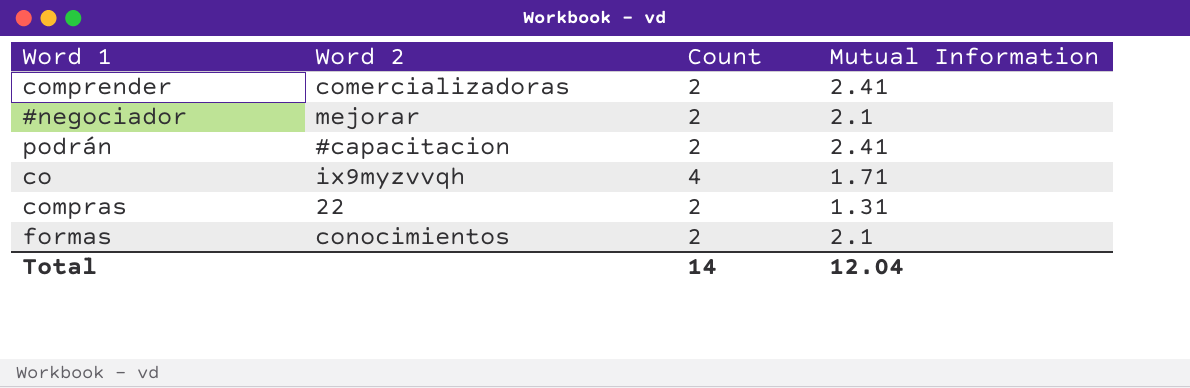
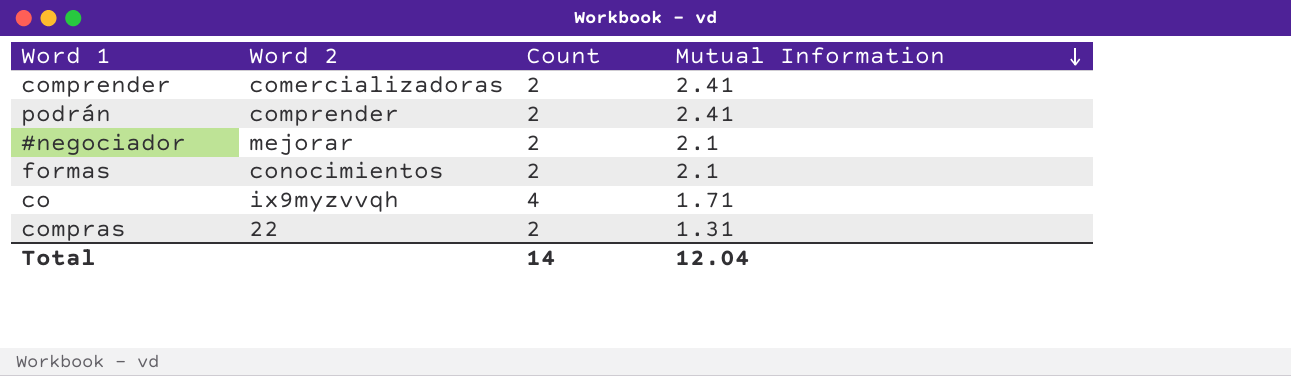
row order: none -> Mutual Information descending
podrán | Word 2: #capacitacion -> comprender

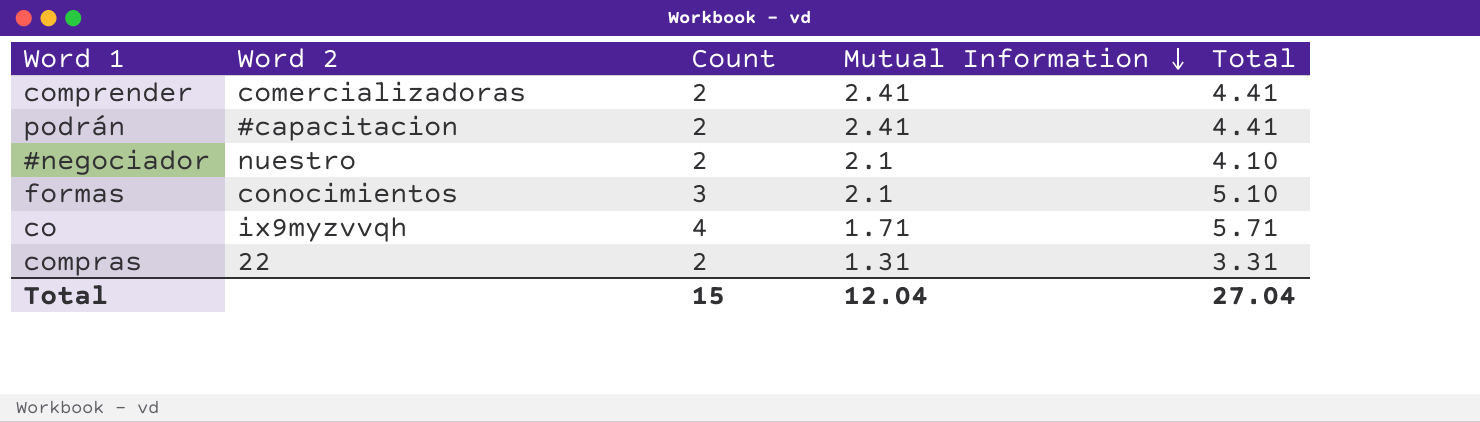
column Total | formula: none -> [Count] + [Mutual Information]
podrán | Word 2: comprender -> #capacitacion
#negociador | Word 2: mejorar -> nuestro
formas | Count: 2 -> 3
Total | Count: 14 -> 15

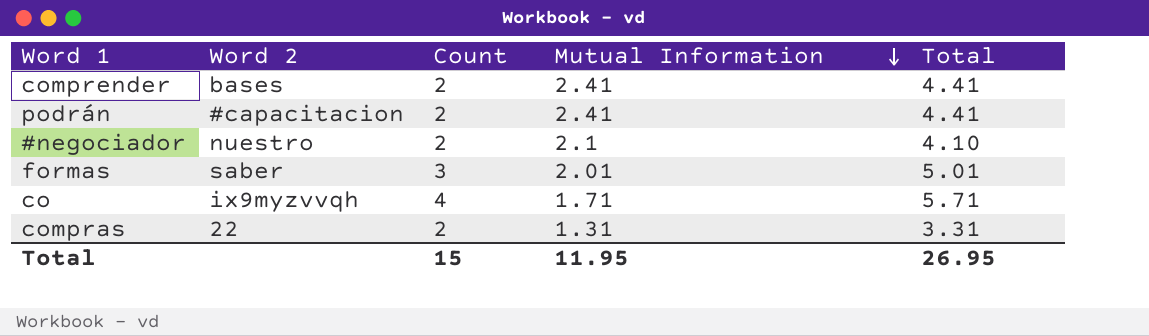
comprender | Word 2: comercializadoras -> bases
formas | Word 2: conocimientos -> saber
formas | Mutual Information: 2.1 -> 2.01
formas | Total: 5.10 -> 5.01
Total | Mutual Information: 12.04 -> 11.95
Total | Total: 27.04 -> 26.95

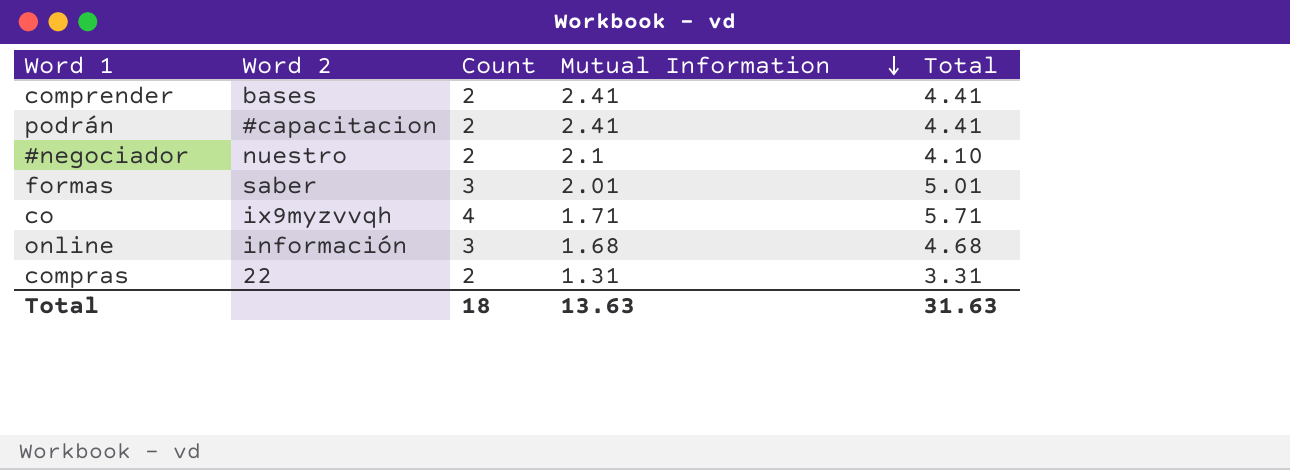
row online: none -> información | 3 | 1.68 | 4.68
Total | Count: 15 -> 18
Total | Mutual Information: 11.95 -> 13.63
Total | Total: 26.95 -> 31.63

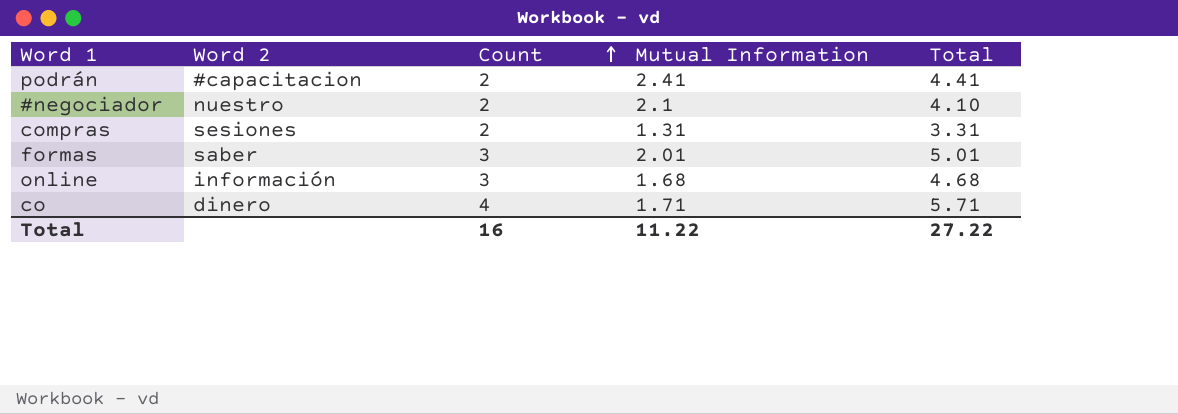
row order: Mutual Information descending -> Count ascending
row comprender: bases | 2 | 2.41 | 4.41 -> none
compras | Word 2: 22 -> sesiones
co | Word 2: ix9myzvvqh -> dinero
Total | Count: 18 -> 16
Total | Mutual Information: 13.63 -> 11.22
Total | Total: 31.63 -> 27.22

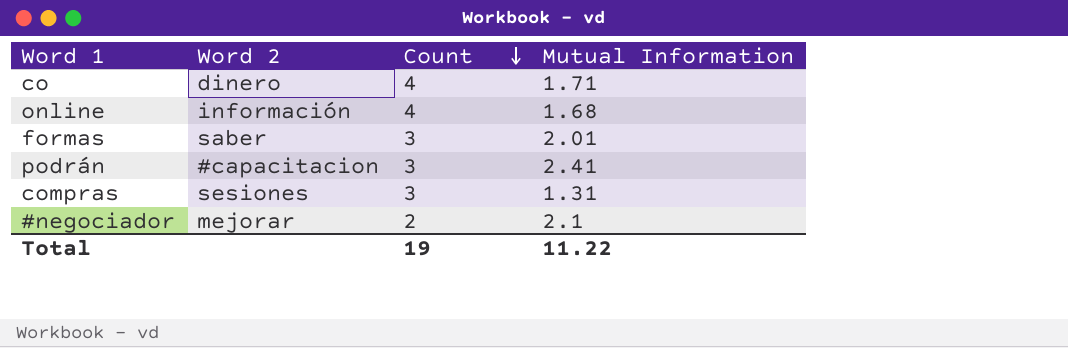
row order: Count ascending -> Count descending
column Total | formula: [Count] + [Mutual Information] -> none
online | Count: 3 -> 4
podrán | Count: 2 -> 3
compras | Count: 2 -> 3
#negociador | Word 2: nuestro -> mejorar
Total | Count: 16 -> 19

